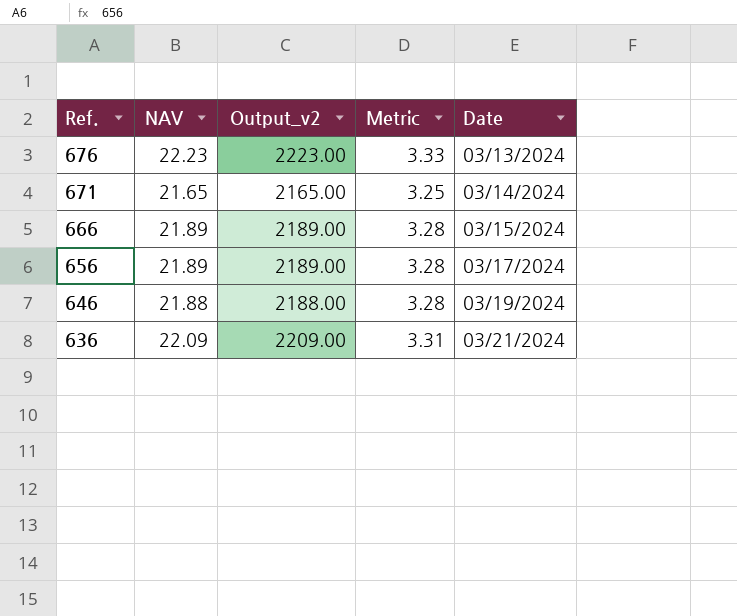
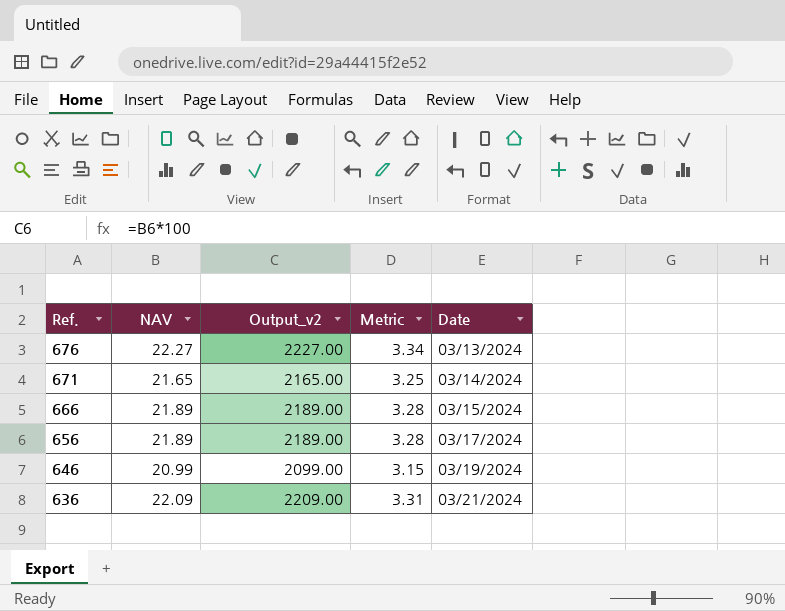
676 | NAV: 22.23 -> 22.27
676 | Output_v2: 2223.00 -> 2227.00
676 | Metric: 3.33 -> 3.34
646 | NAV: 21.88 -> 20.99
646 | Output_v2: 2188.00 -> 2099.00
646 | Metric: 3.28 -> 3.15

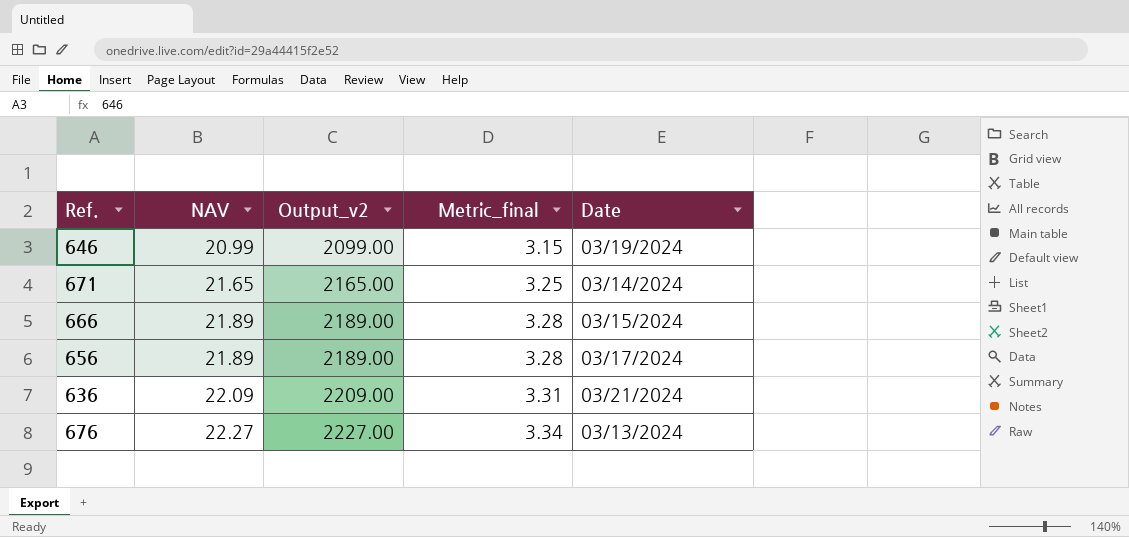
row order: Ref. descending -> NAV ascending
column name: Metric -> Metric_final

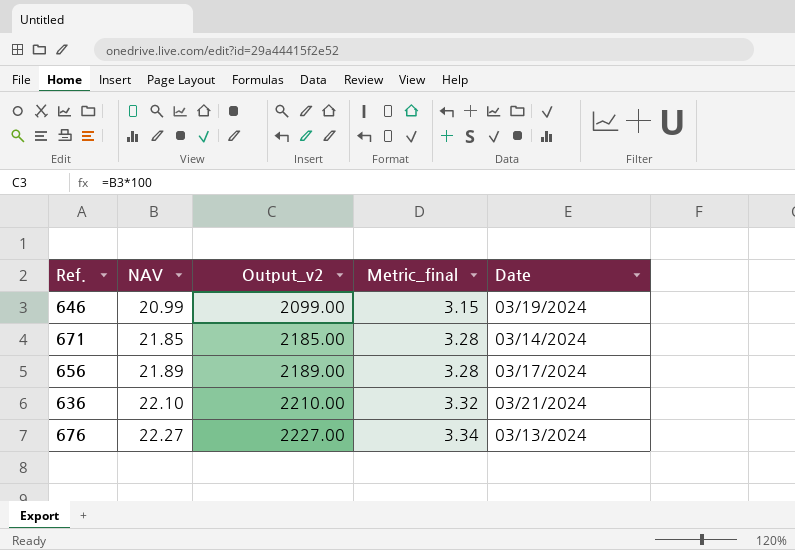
row 666: 21.89 | 2189.00 | 3.28 | 03/15/2024 -> none
671 | NAV: 21.65 -> 21.85
671 | Output_v2: 2165.00 -> 2185.00
671 | Metric_final: 3.25 -> 3.28
636 | NAV: 22.09 -> 22.10
636 | Output_v2: 2209.00 -> 2210.00
636 | Metric_final: 3.31 -> 3.32

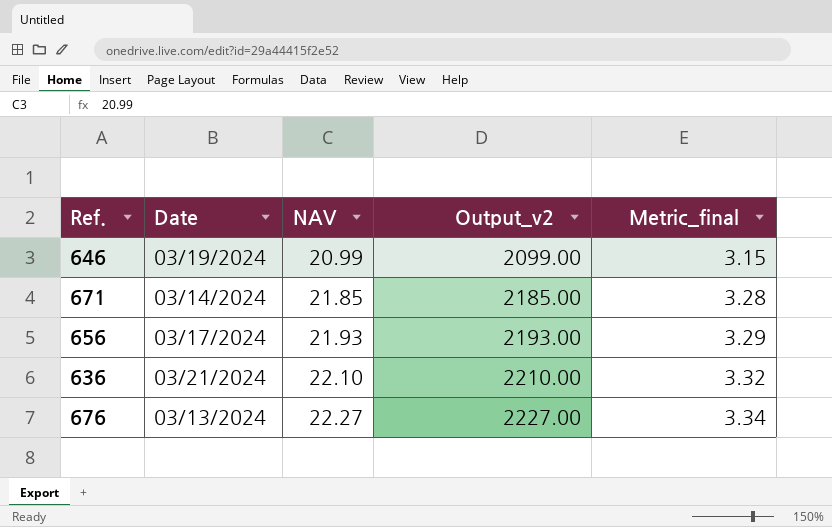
column Date | position: 5 -> 2
656 | NAV: 21.89 -> 21.93
656 | Output_v2: 2189.00 -> 2193.00
656 | Metric_final: 3.28 -> 3.29

